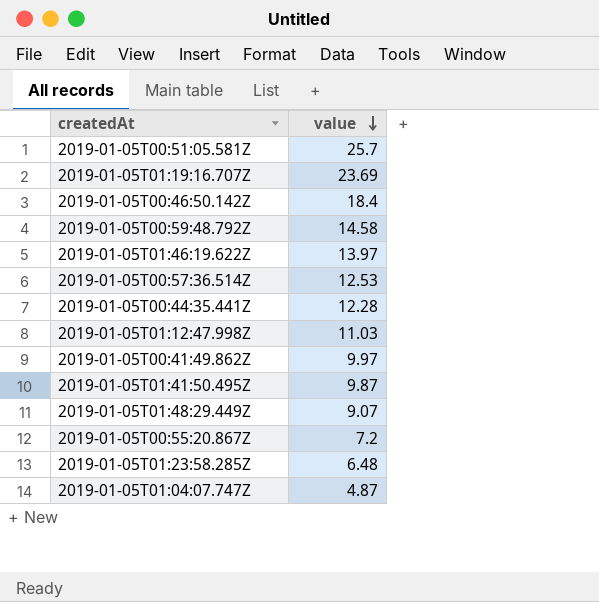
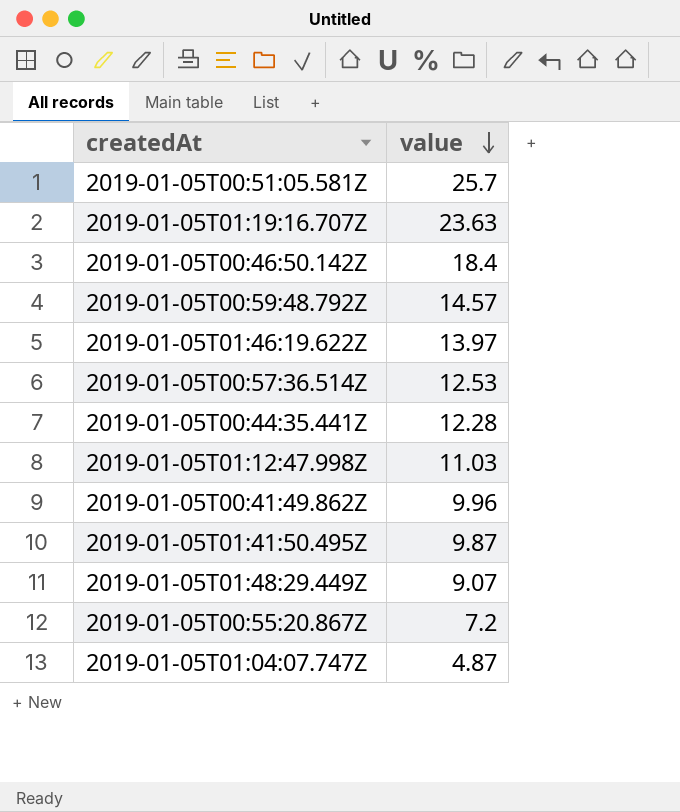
row 2019-01-05T01:23:58.285Z: 6.48 -> none
2019-01-05T01:19:16.707Z | value: 23.69 -> 23.63
2019-01-05T00:59:48.792Z | value: 14.58 -> 14.57
2019-01-05T00:41:49.862Z | value: 9.97 -> 9.96

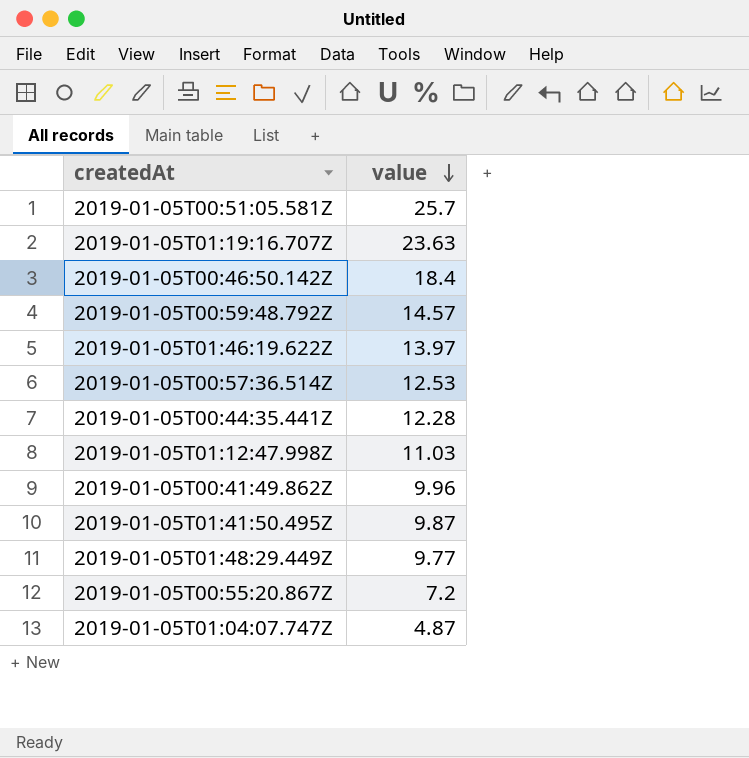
2019-01-05T01:48:29.449Z | value: 9.07 -> 9.77

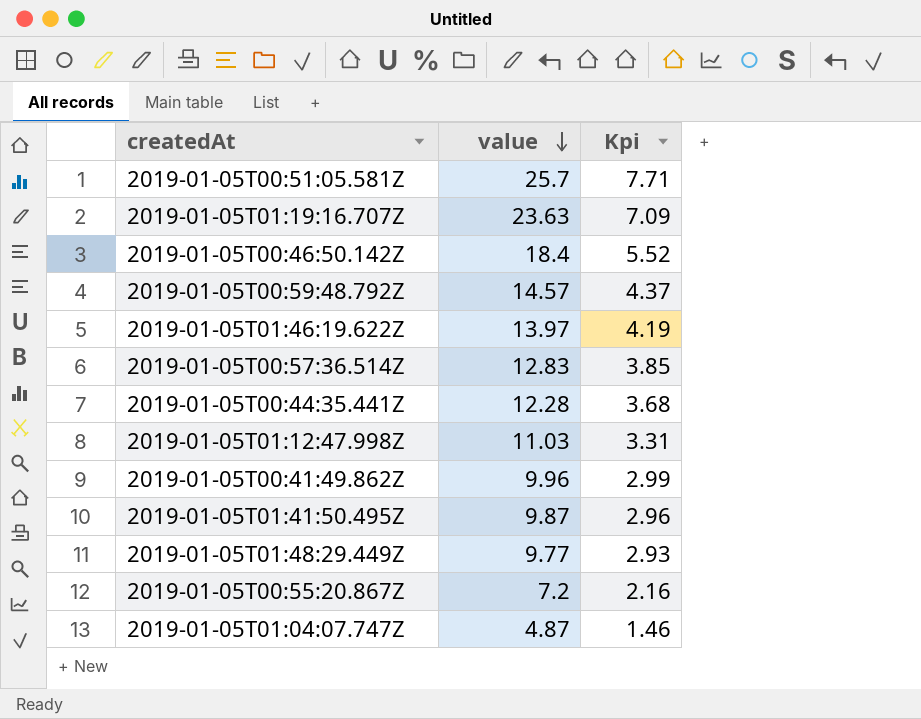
column Kpi | formula: none -> [value] * 0.3
2019-01-05T00:57:36.514Z | value: 12.53 -> 12.83

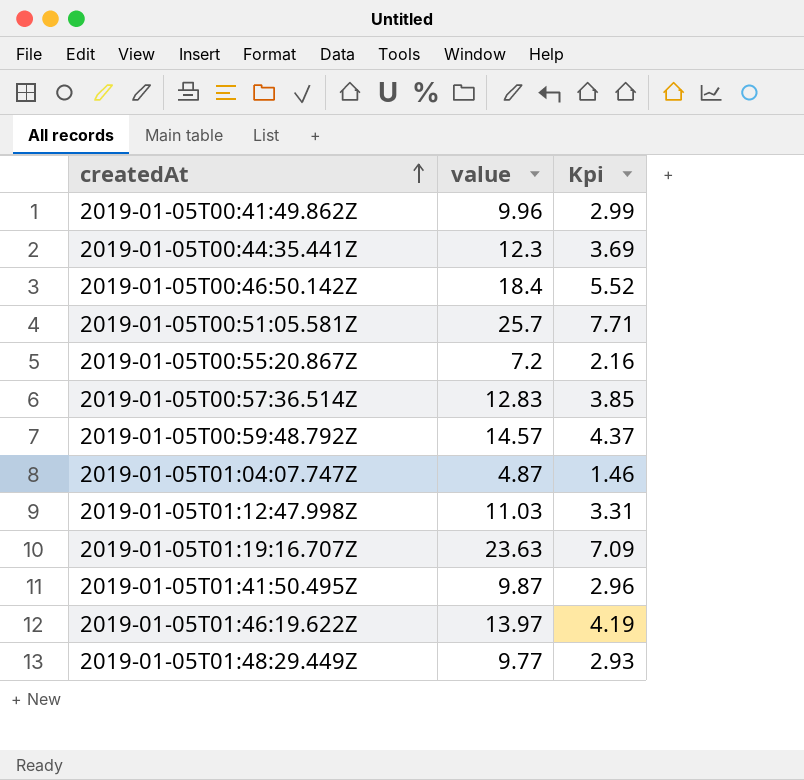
row order: value descending -> createdAt ascending
2019-01-05T00:44:35.441Z | value: 12.28 -> 12.3
2019-01-05T00:44:35.441Z | Kpi: 3.68 -> 3.69

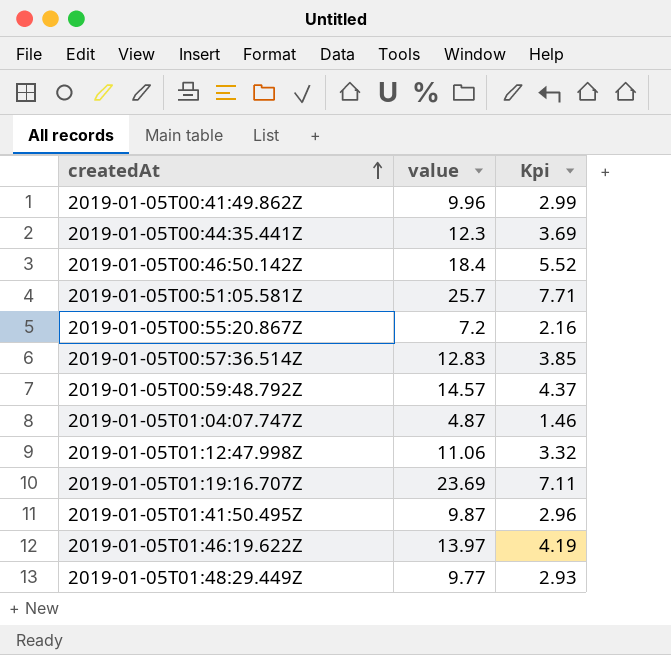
2019-01-05T01:12:47.998Z | value: 11.03 -> 11.06
2019-01-05T01:12:47.998Z | Kpi: 3.31 -> 3.32
2019-01-05T01:19:16.707Z | value: 23.63 -> 23.69
2019-01-05T01:19:16.707Z | Kpi: 7.09 -> 7.11

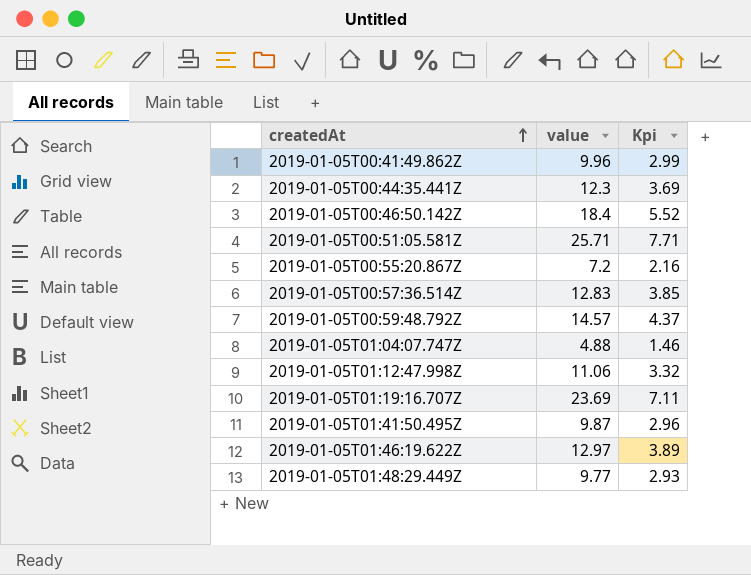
2019-01-05T00:51:05.581Z | value: 25.7 -> 25.71
2019-01-05T01:04:07.747Z | value: 4.87 -> 4.88
2019-01-05T01:46:19.622Z | value: 13.97 -> 12.97
2019-01-05T01:46:19.622Z | Kpi: 4.19 -> 3.89

